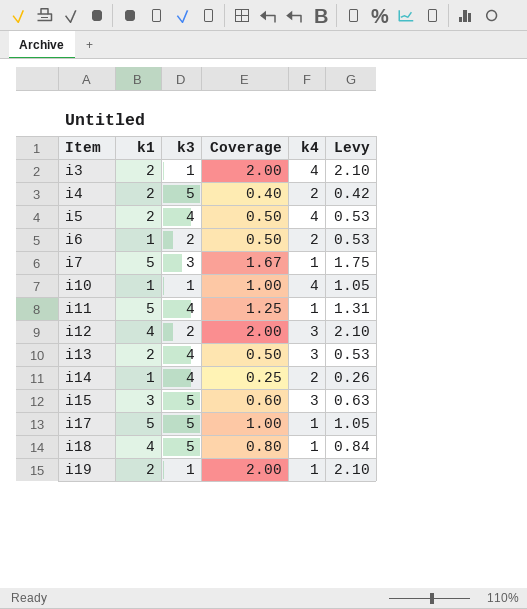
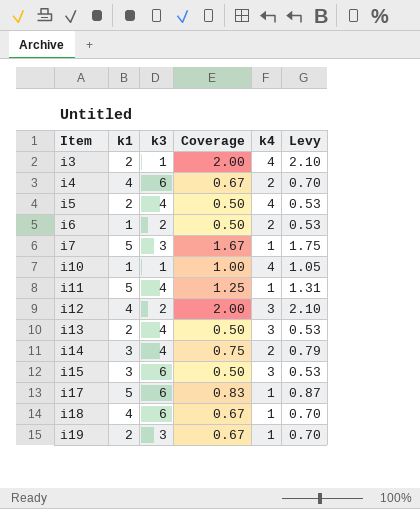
i4 | k1: 2 -> 4
i4 | k3: 5 -> 6
i4 | Coverage: 0.40 -> 0.67
i4 | Levy: 0.42 -> 0.70
i14 | k1: 1 -> 3
i14 | Coverage: 0.25 -> 0.75
i14 | Levy: 0.26 -> 0.79
i15 | k3: 5 -> 6
i15 | Coverage: 0.60 -> 0.50
i15 | Levy: 0.63 -> 0.53
i17 | k3: 5 -> 6
i17 | Coverage: 1.00 -> 0.83
i17 | Levy: 1.05 -> 0.87
i18 | k3: 5 -> 6
i18 | Coverage: 0.80 -> 0.67
i18 | Levy: 0.84 -> 0.70
i19 | k3: 1 -> 3
i19 | Coverage: 2.00 -> 0.67
i19 | Levy: 2.10 -> 0.70

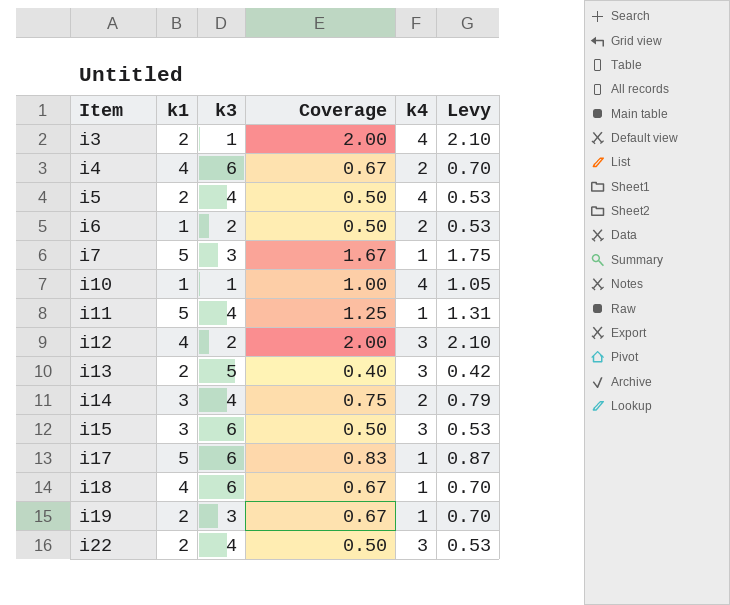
i13 | k3: 4 -> 5
i13 | Coverage: 0.50 -> 0.40
i13 | Levy: 0.53 -> 0.42
row i22: none -> 2 | 4 | 0.50 | 3 | 0.53

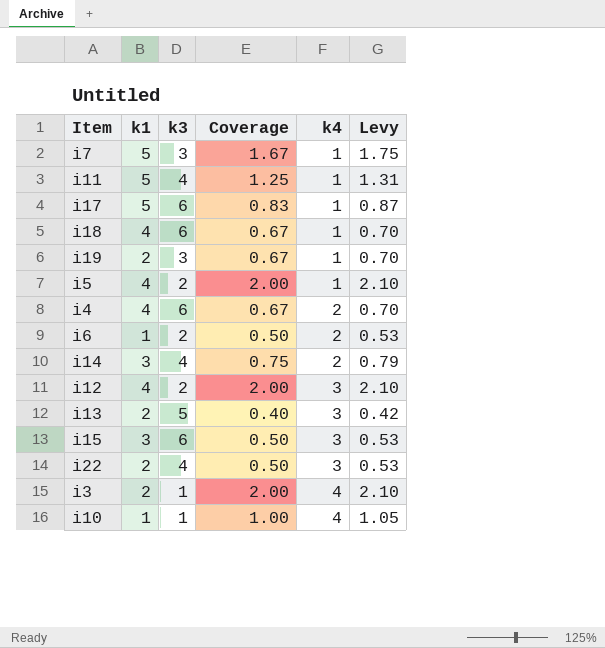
row order: Item ascending -> k4 ascending
i5 | k1: 2 -> 4
i5 | k3: 4 -> 2
i5 | Coverage: 0.50 -> 2.00
i5 | k4: 4 -> 1
i5 | Levy: 0.53 -> 2.10

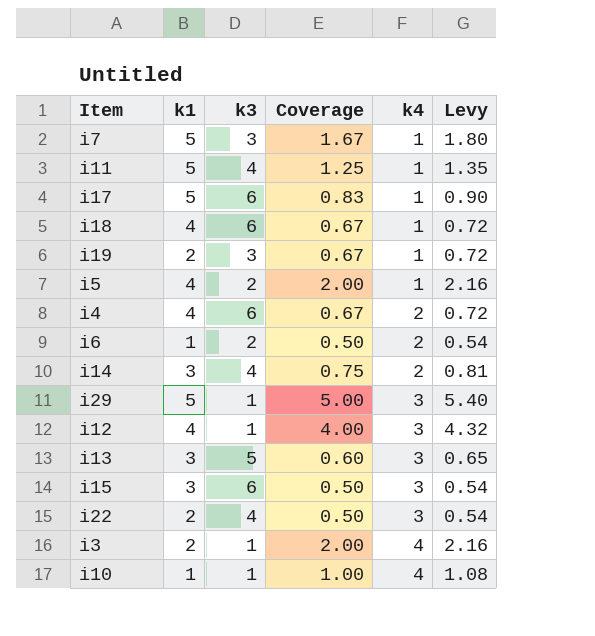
column Levy | formula: [Coverage] * 1.05 -> [Coverage] * 1.08
row i29: none -> 5 | 1 | 5.00 | 3 | 5.40
i12 | k3: 2 -> 1
i12 | Coverage: 2.00 -> 4.00
i13 | k1: 2 -> 3
i13 | Coverage: 0.40 -> 0.60

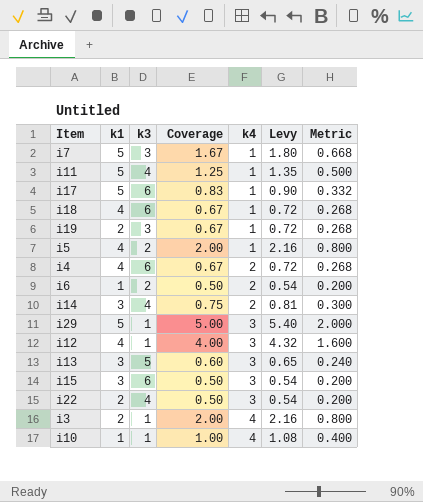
column Metric | formula: none -> [Coverage] * 0.4

